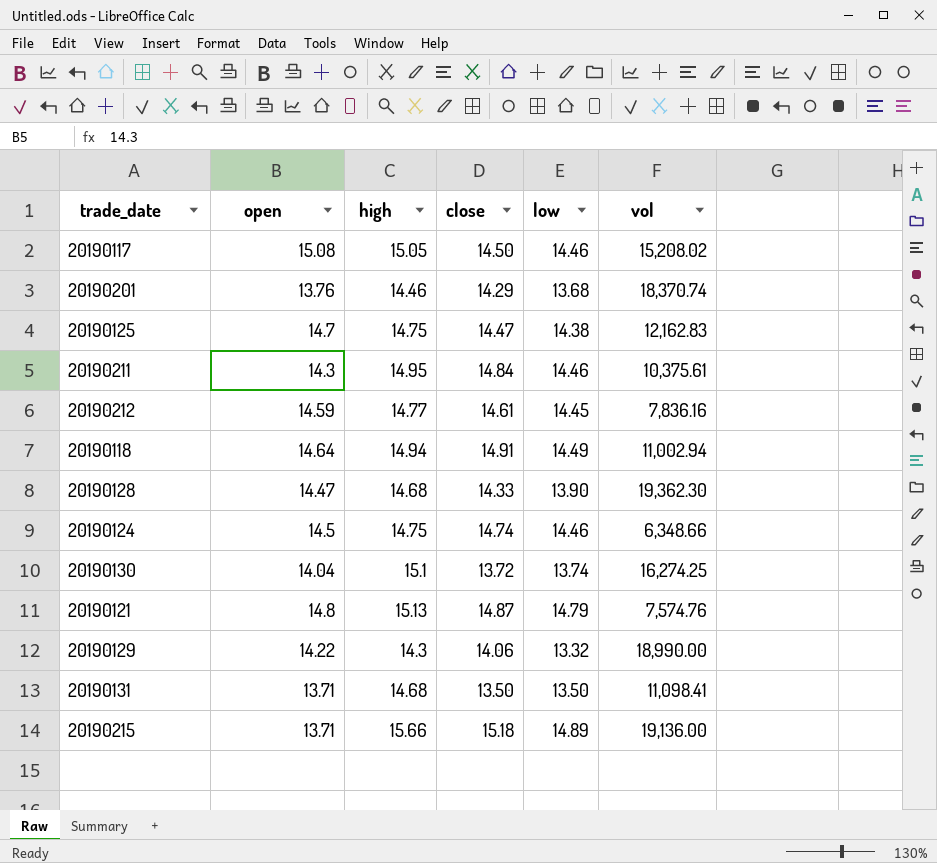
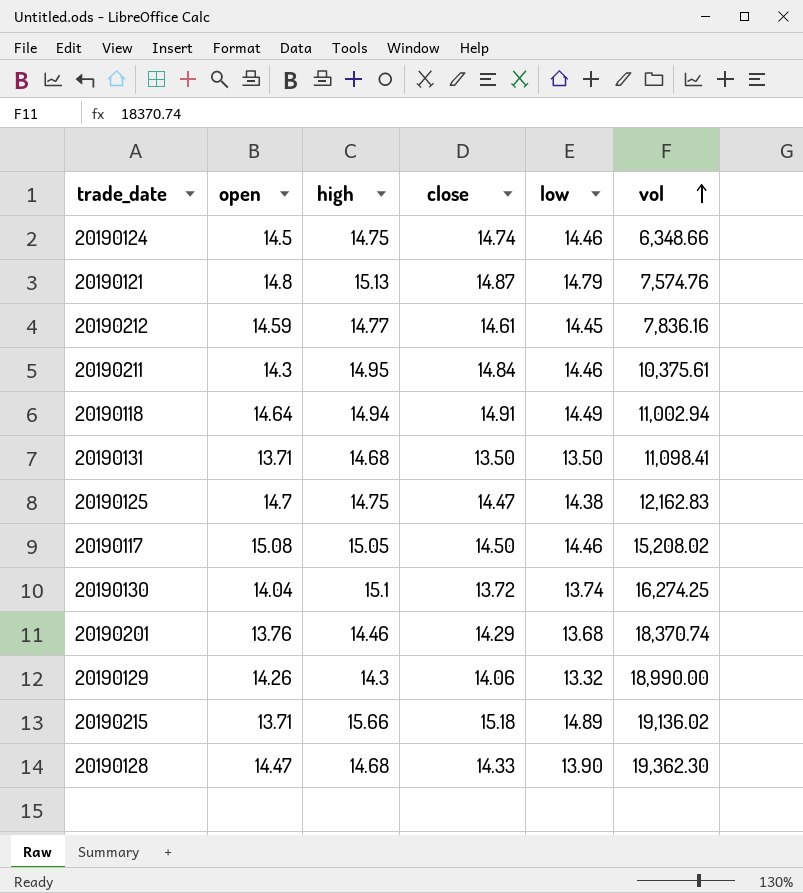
row order: none -> vol ascending
20190129 | open: 14.22 -> 14.26
20190215 | vol: 19,136.00 -> 19,136.02

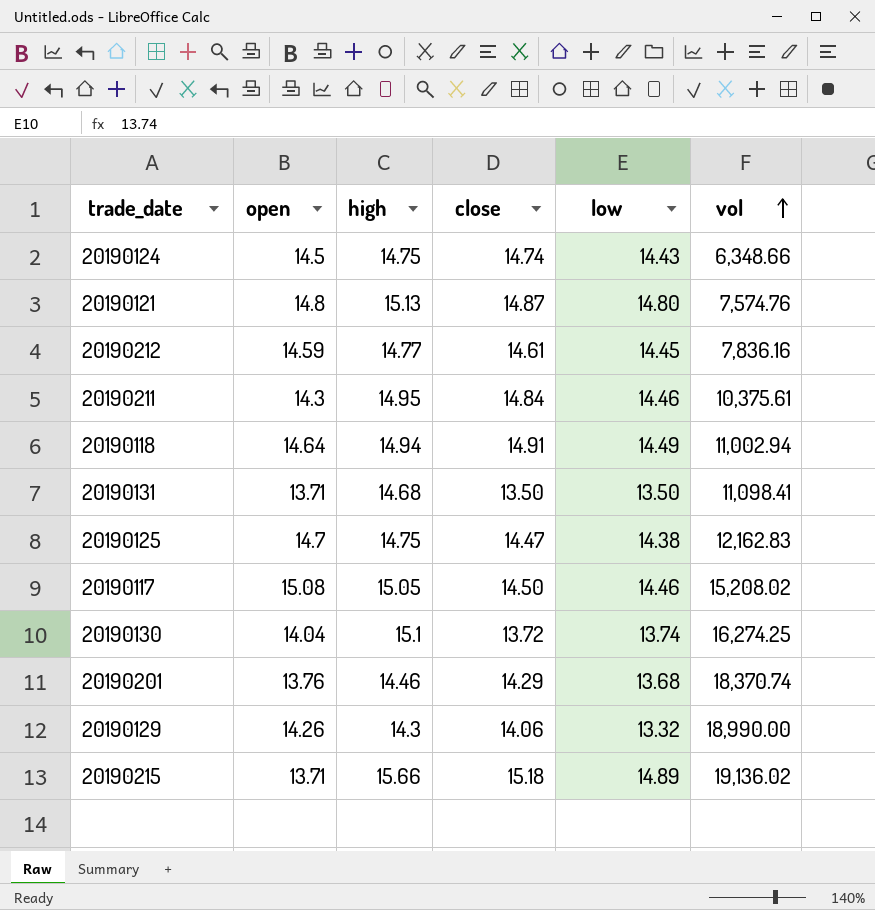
row 20190128: 14.47 | 14.68 | 14.33 | 13.90 | 19,362.30 -> none
20190124 | low: 14.46 -> 14.43
20190121 | low: 14.79 -> 14.80

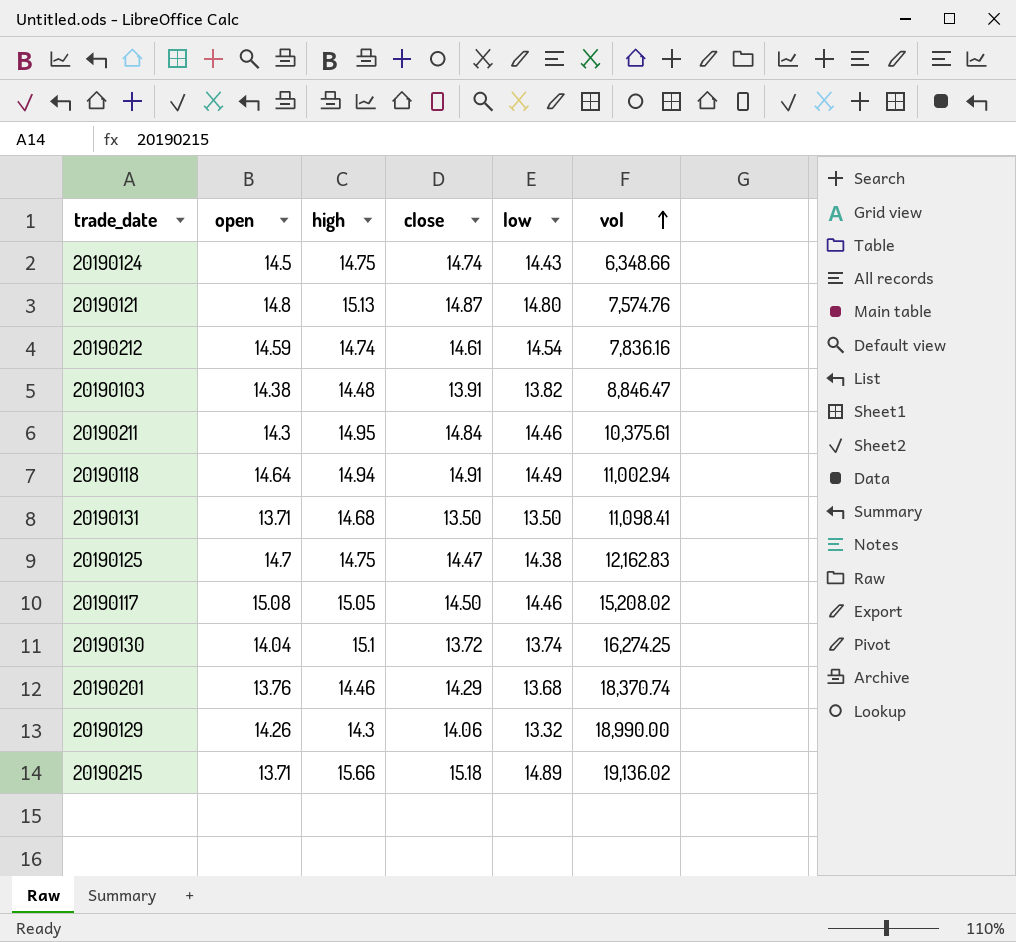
20190212 | high: 14.77 -> 14.74
20190212 | low: 14.45 -> 14.54
row 20190103: none -> 14.38 | 14.48 | 13.91 | 13.82 | 8,846.47

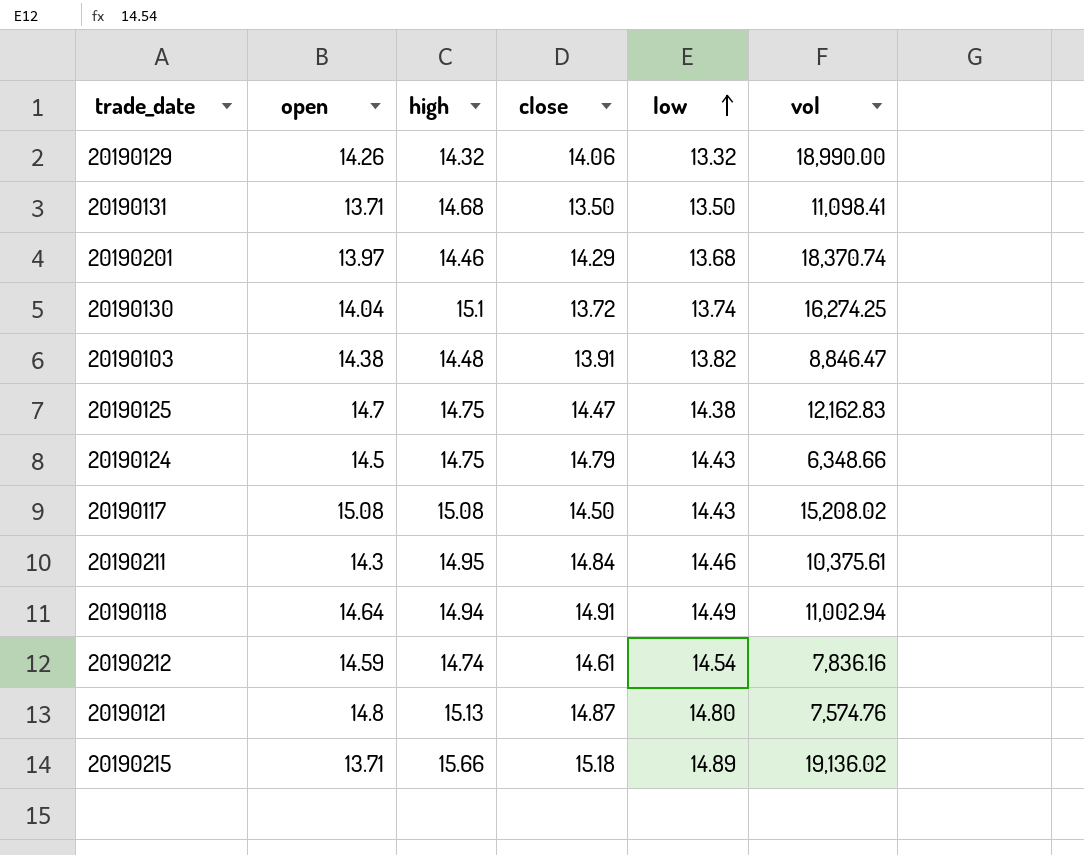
row order: vol ascending -> low ascending
20190129 | high: 14.3 -> 14.32
20190201 | open: 13.76 -> 13.97
20190124 | close: 14.74 -> 14.79
20190117 | high: 15.05 -> 15.08
20190117 | low: 14.46 -> 14.43

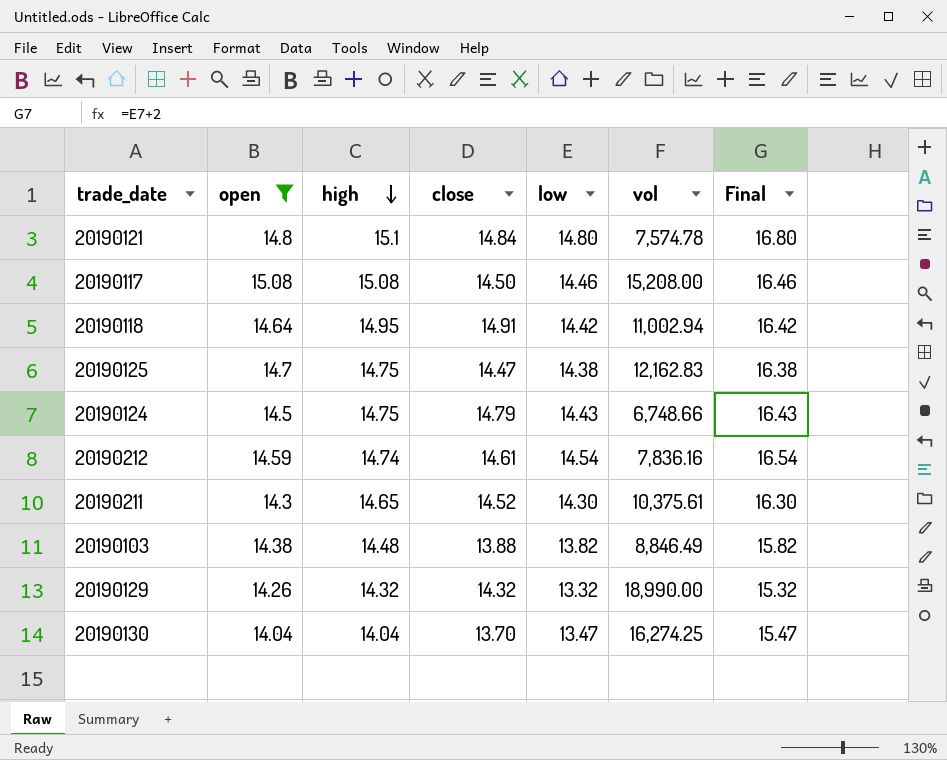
filter: none -> open >= 14.04
row order: low ascending -> high descending
column Final | formula: none -> [low] + 2
20190121 | high: 15.13 -> 15.1
20190121 | close: 14.87 -> 14.84
20190121 | vol: 7,574.76 -> 7,574.78
20190117 | low: 14.43 -> 14.46
20190117 | vol: 15,208.02 -> 15,208.00
20190118 | high: 14.94 -> 14.95
20190118 | low: 14.49 -> 14.42
20190124 | vol: 6,348.66 -> 6,748.66
20190211 | high: 14.95 -> 14.65
20190211 | close: 14.84 -> 14.52
20190211 | low: 14.46 -> 14.30
20190103 | close: 13.91 -> 13.88
20190103 | vol: 8,846.47 -> 8,846.49
20190129 | close: 14.06 -> 14.32
20190130 | high: 15.1 -> 14.04
20190130 | close: 13.72 -> 13.70
20190130 | low: 13.74 -> 13.47

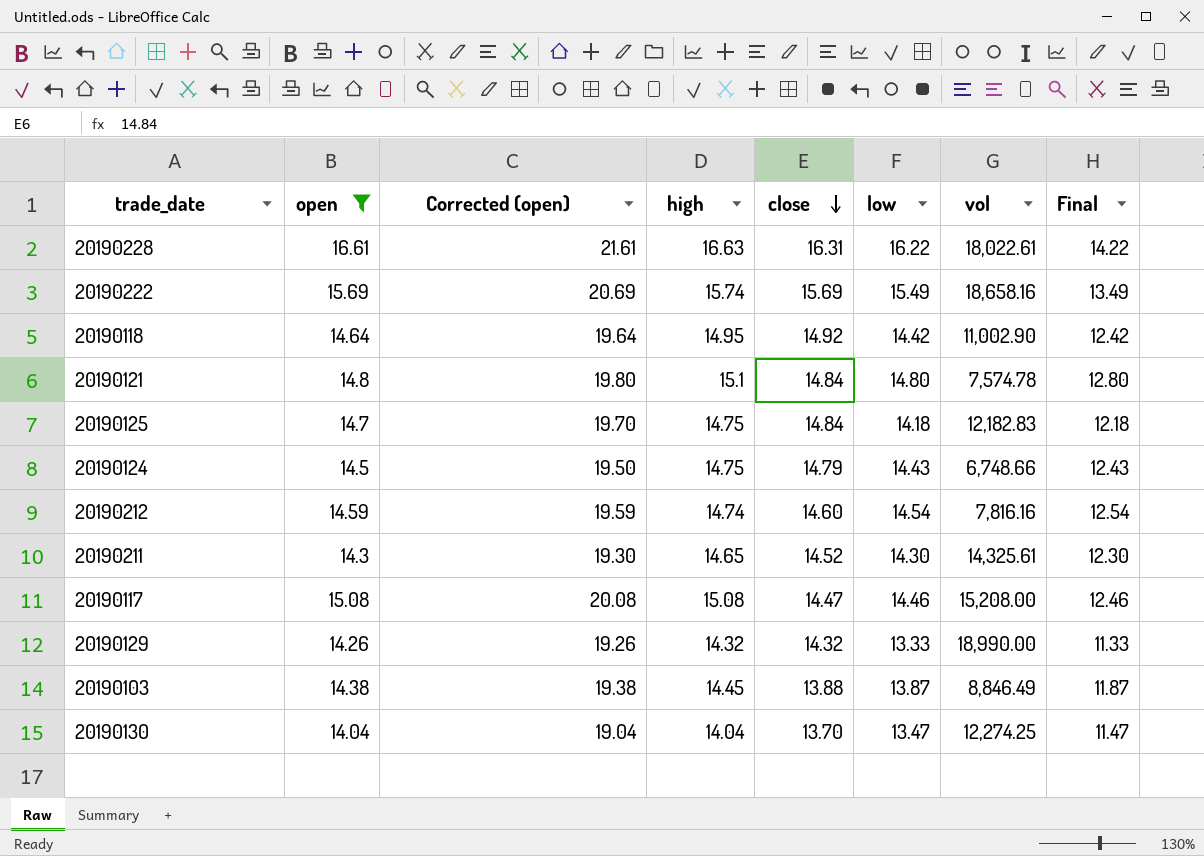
row order: high descending -> close descending
column Corrected (open) | formula: none -> [open] + 5
column Final | formula: [low] + 2 -> [low] - 2
row 20190228: none -> 16.61 | 21.61 | 16.63 | 16.31 | 16.22 | 18,022.61 | 14.22
row 20190222: none -> 15.69 | 20.69 | 15.74 | 15.69 | 15.49 | 18,658.16 | 13.49
20190118 | close: 14.91 -> 14.92
20190118 | vol: 11,002.94 -> 11,002.90
20190125 | close: 14.47 -> 14.84
20190125 | low: 14.38 -> 14.18
20190125 | vol: 12,162.83 -> 12,182.83
20190212 | close: 14.61 -> 14.60
20190212 | vol: 7,836.16 -> 7,816.16
20190211 | vol: 10,375.61 -> 14,325.61
20190117 | close: 14.50 -> 14.47
20190129 | low: 13.32 -> 13.33
20190103 | high: 14.48 -> 14.45
20190103 | low: 13.82 -> 13.87
20190130 | vol: 16,274.25 -> 12,274.25

